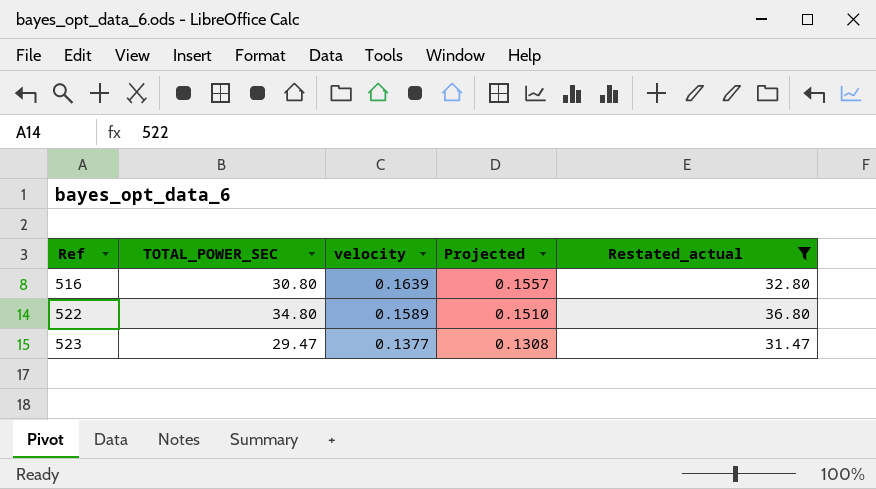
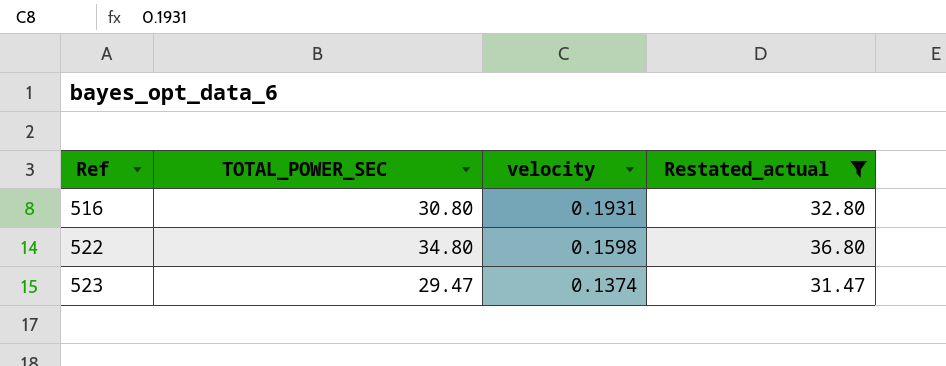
column Projected | formula: [velocity] * 0.95 -> none
516 | velocity: 0.1639 -> 0.1931
522 | velocity: 0.1589 -> 0.1598
523 | velocity: 0.1377 -> 0.1374

